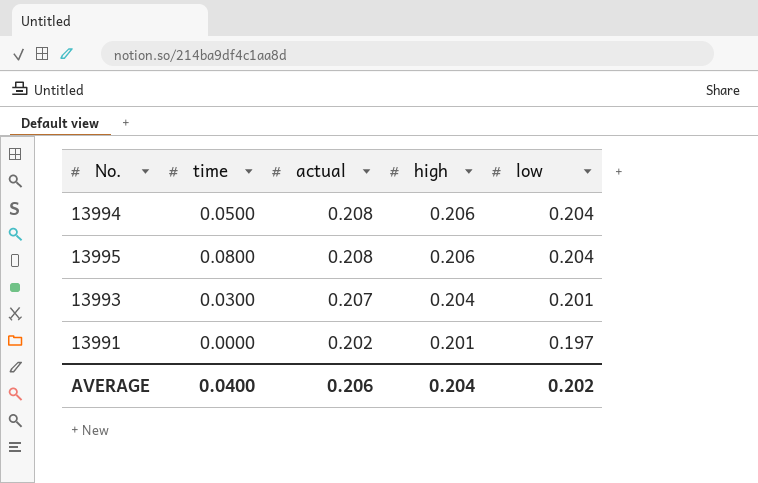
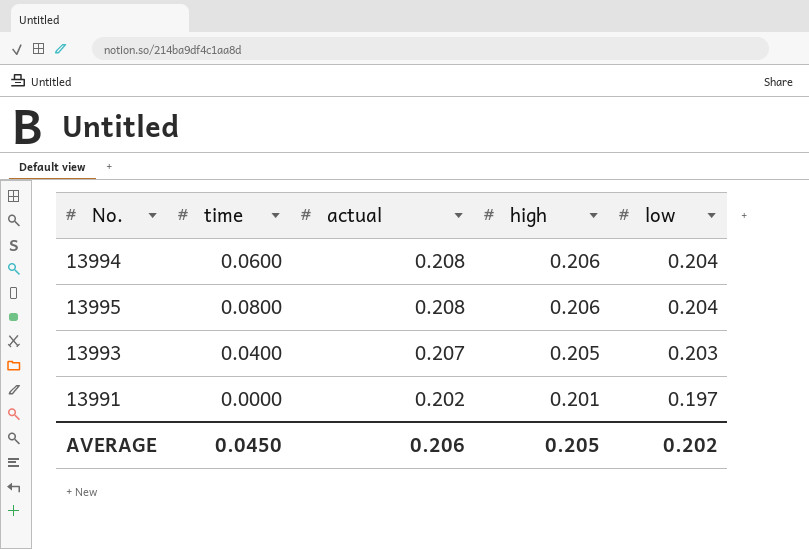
13994 | time: 0.0500 -> 0.0600
13993 | time: 0.0300 -> 0.0400
13993 | high: 0.204 -> 0.205
13993 | low: 0.201 -> 0.203
AVERAGE | time: 0.0400 -> 0.0450
AVERAGE | high: 0.204 -> 0.205

